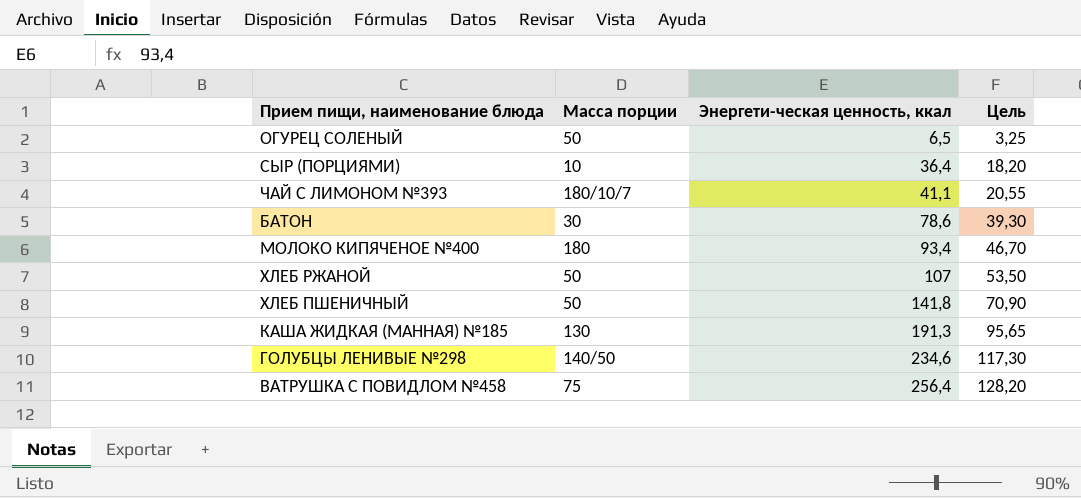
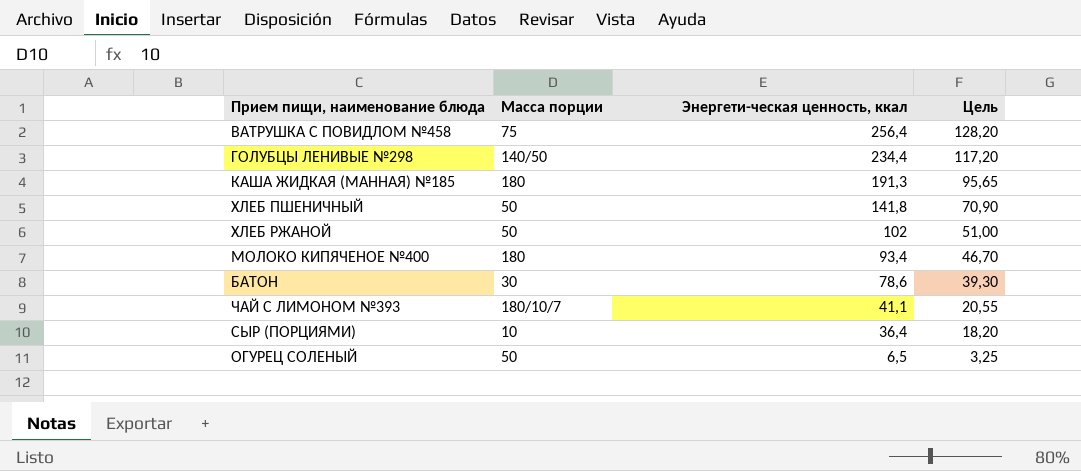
row order: Энергети-ческая ценность, ккал ascending -> Энергети-ческая ценность, ккал descending
ГОЛУБЦЫ ЛЕНИВЫЕ №298 | Энергети-ческая ценность, ккал: 234,6 -> 234,4
ГОЛУБЦЫ ЛЕНИВЫЕ №298 | Цель: 117,30 -> 117,20
КАША ЖИДКАЯ (МАННАЯ) №185 | Масса порции: 130 -> 180
ХЛЕБ РЖАНОЙ | Энергети-ческая ценность, ккал: 107 -> 102
ХЛЕБ РЖАНОЙ | Цель: 53,50 -> 51,00

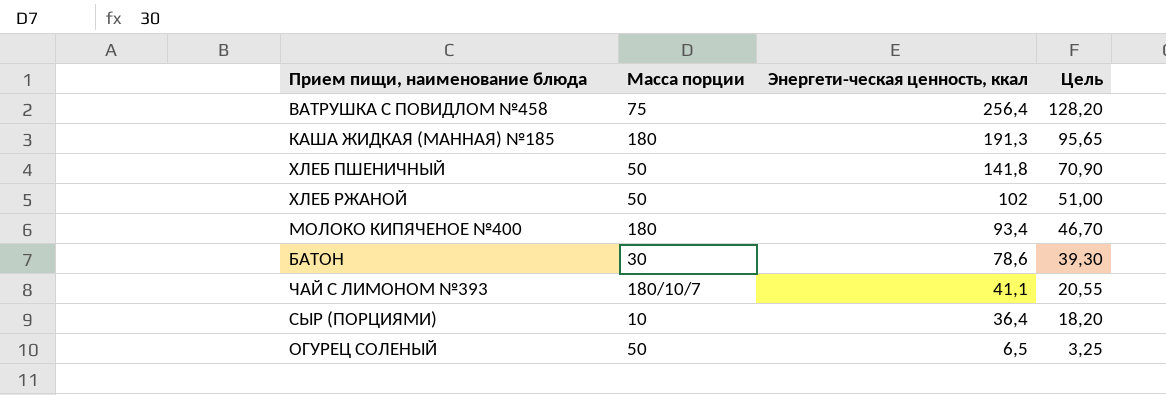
row ГОЛУБЦЫ ЛЕНИВЫЕ №298: 140/50 | 234,4 | 117,20 -> none

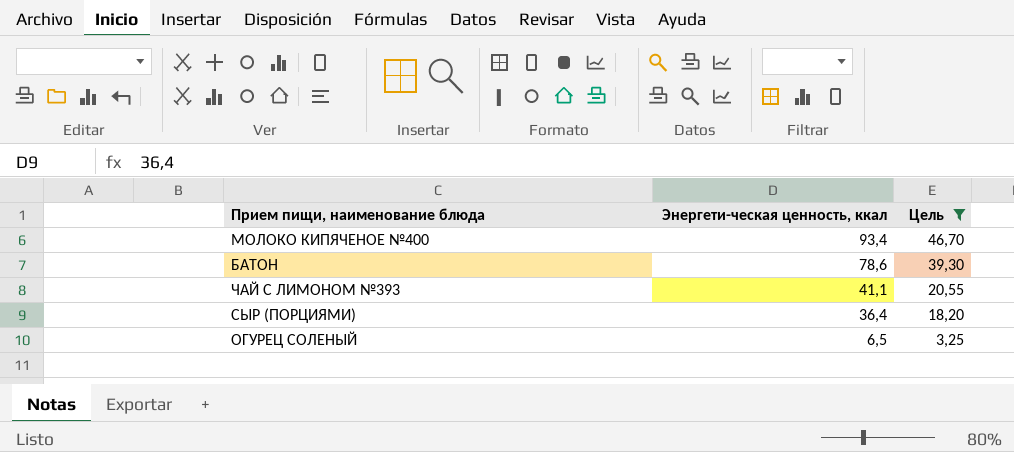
filter: none -> Цель <= 46,70
column Масса порции | position: 2 -> none

